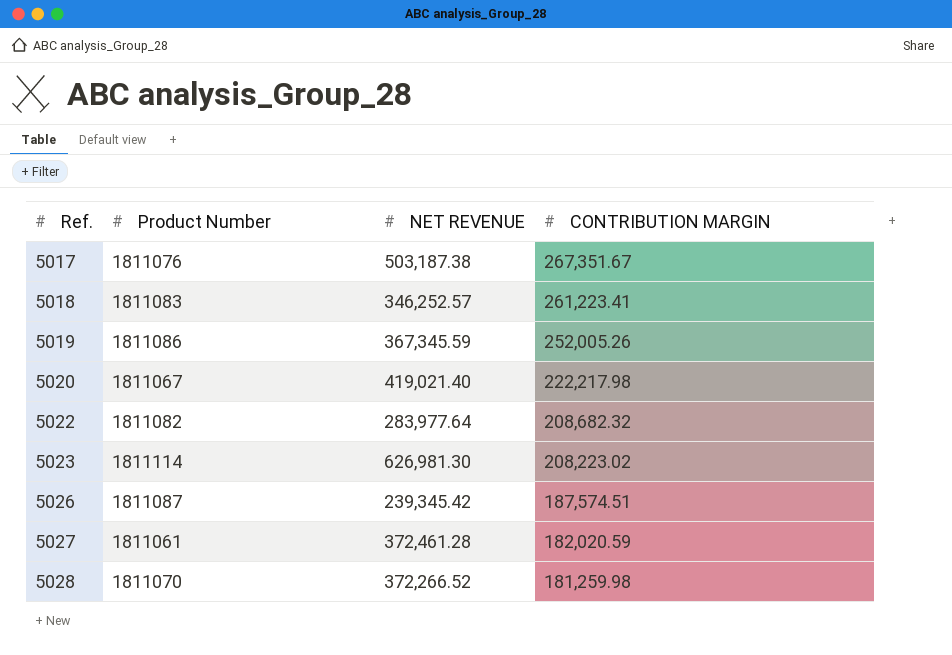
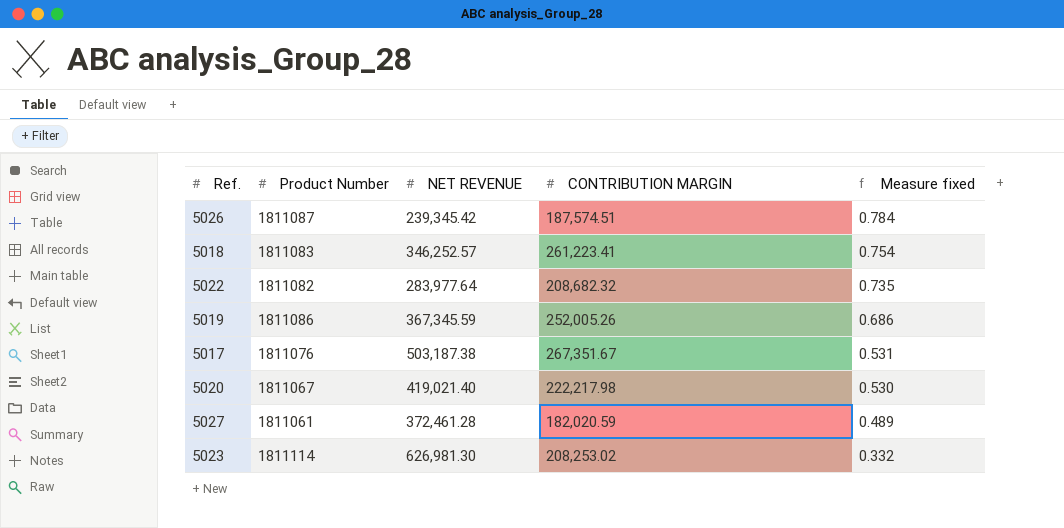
row order: Ref. ascending -> Measure fixed descending
column Measure fixed | formula: none -> [CONTRIBUTION MARGIN] / [NET REVENUE]
row 5028: 1811070 | 372,266.52 | 181,259.98 -> none
5023 | CONTRIBUTION MARGIN: 208,223.02 -> 208,253.02

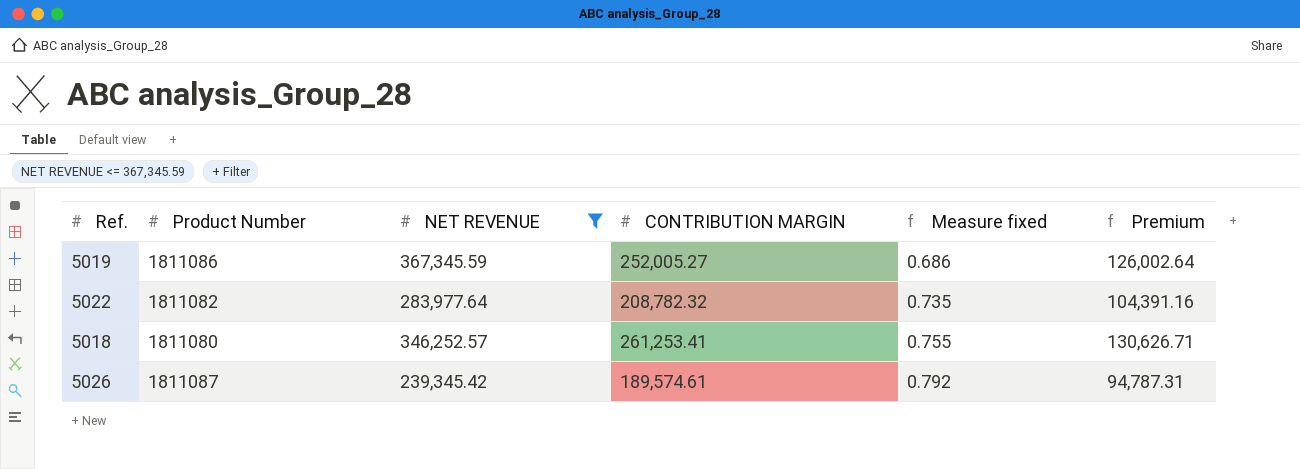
filter: none -> NET REVENUE <= 367,345.59
row order: Measure fixed descending -> Measure fixed ascending
column Premium | formula: none -> [CONTRIBUTION MARGIN] * 0.5
5019 | CONTRIBUTION MARGIN: 252,005.26 -> 252,005.27
5022 | CONTRIBUTION MARGIN: 208,682.32 -> 208,782.32
5018 | Product Number: 1811083 -> 1811080
5018 | CONTRIBUTION MARGIN: 261,223.41 -> 261,253.41
5018 | Measure fixed: 0.754 -> 0.755
5026 | CONTRIBUTION MARGIN: 187,574.51 -> 189,574.61
5026 | Measure fixed: 0.784 -> 0.792

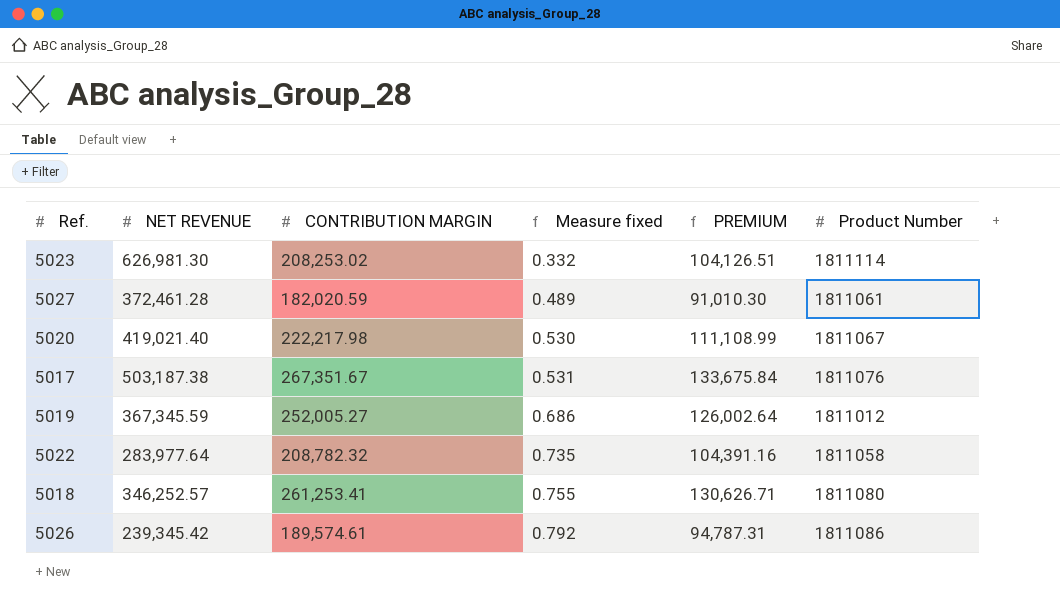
filter: NET REVENUE <= 367,345.59 -> none
column name: Premium -> PREMIUM
column Product Number | position: 2 -> 6
5019 | Product Number: 1811086 -> 1811012
5022 | Product Number: 1811082 -> 1811058
5026 | Product Number: 1811087 -> 1811086

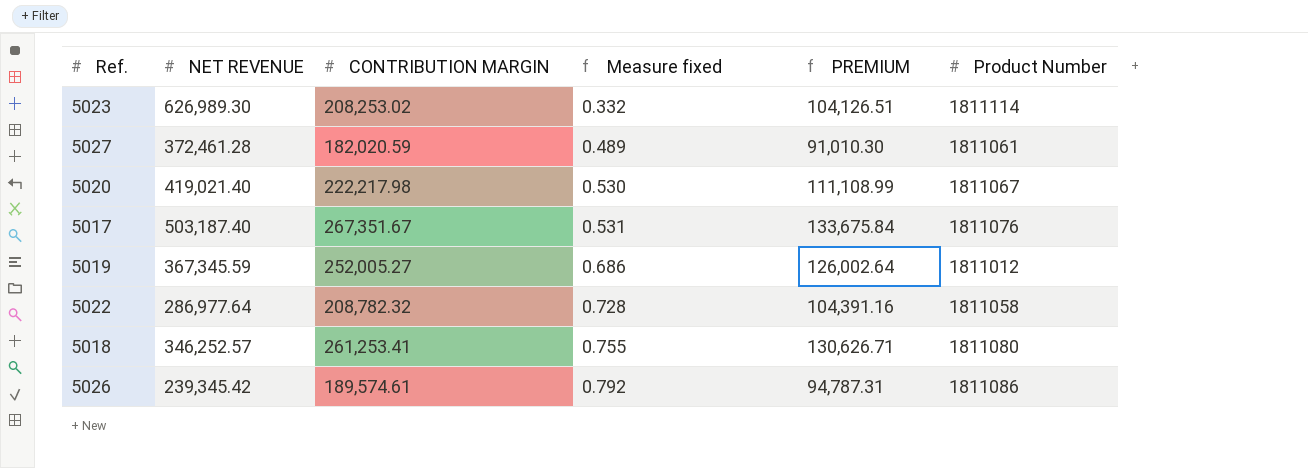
5023 | NET REVENUE: 626,981.30 -> 626,989.30
5017 | NET REVENUE: 503,187.38 -> 503,187.40
5022 | NET REVENUE: 283,977.64 -> 286,977.64
5022 | Measure fixed: 0.735 -> 0.728

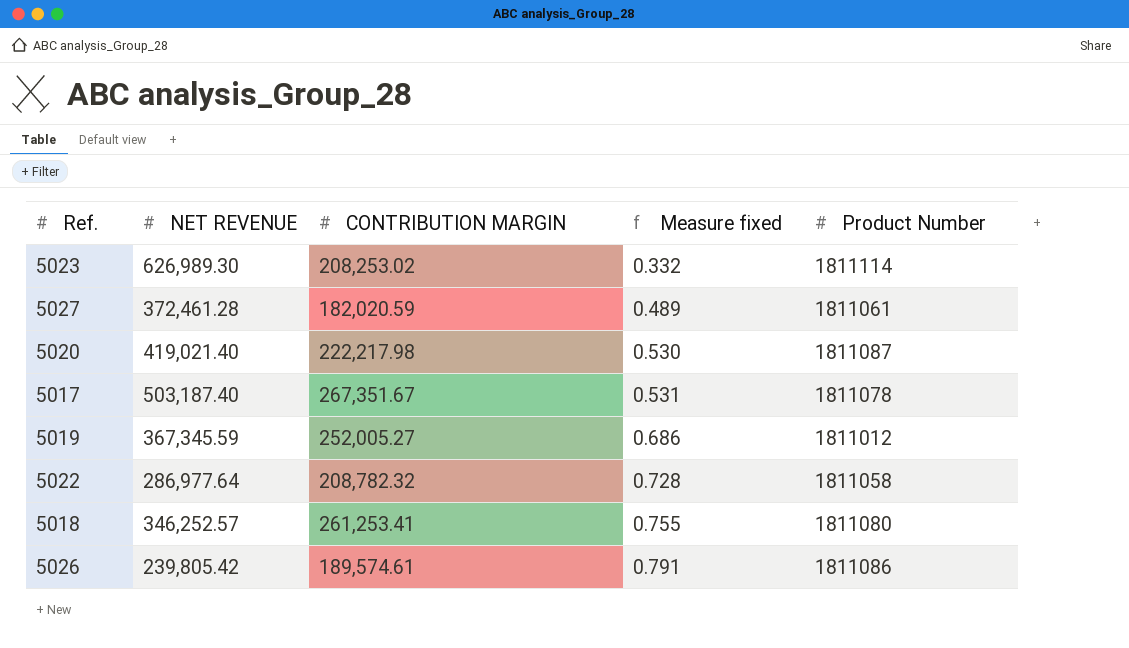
column PREMIUM | formula: [CONTRIBUTION MARGIN] * 0.5 -> none
5020 | Product Number: 1811067 -> 1811087
5017 | Product Number: 1811076 -> 1811078
5026 | NET REVENUE: 239,345.42 -> 239,805.42
5026 | Measure fixed: 0.792 -> 0.791

